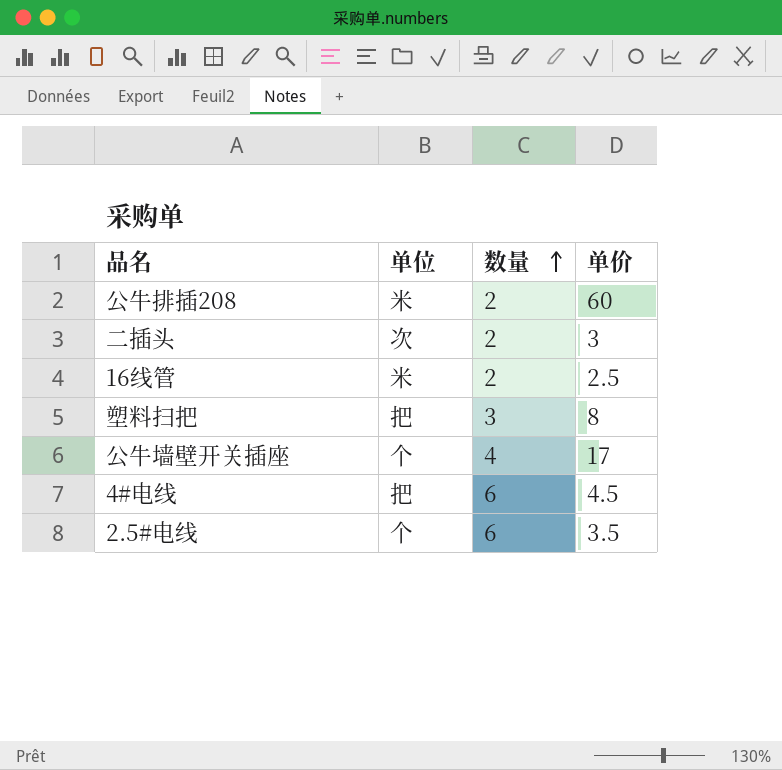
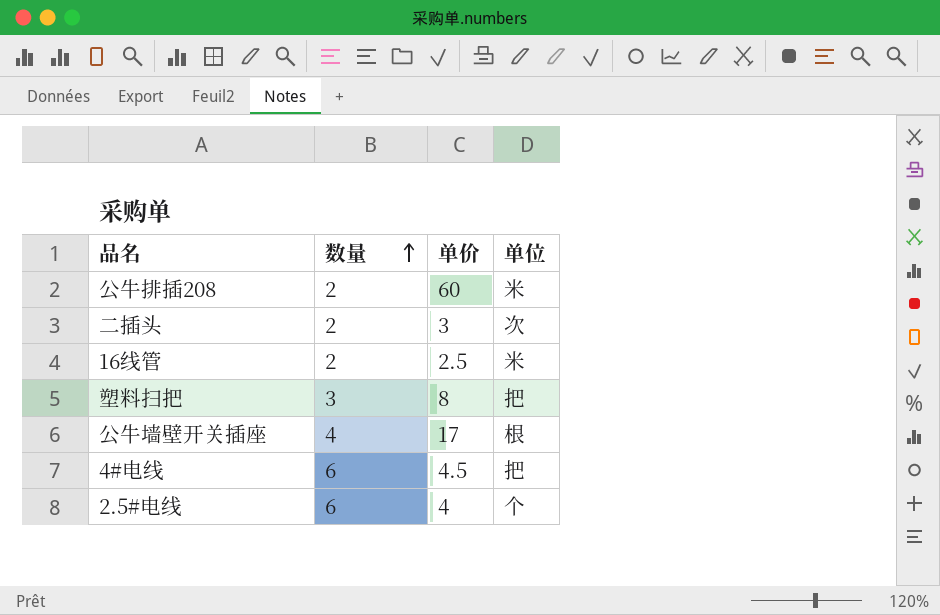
column 单位 | position: 2 -> 4
公牛墙壁开关插座 | 单位: 个 -> 根
2.5#电线 | 单价: 3.5 -> 4

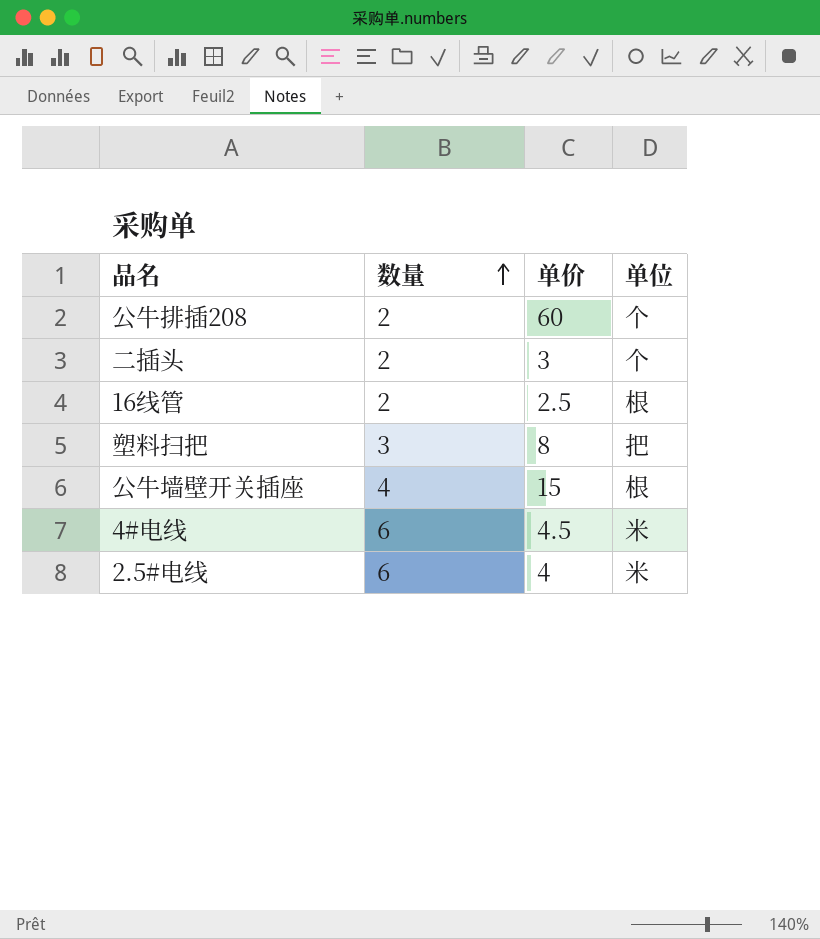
公牛排插208 | 单位: 米 -> 个
二插头 | 单位: 次 -> 个
16线管 | 单位: 米 -> 根
公牛墙壁开关插座 | 单价: 17 -> 15
4#电线 | 单位: 把 -> 米
2.5#电线 | 单位: 个 -> 米

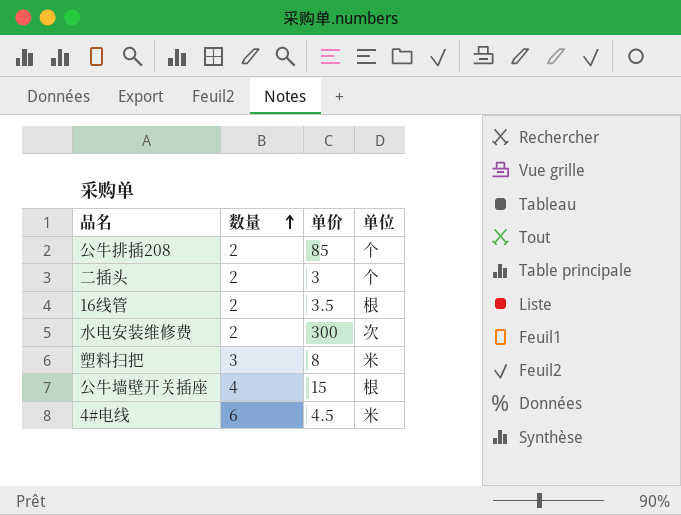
row 2.5#电线: 6 | 4 | 米 -> none
公牛排插208 | 单价: 60 -> 85
16线管 | 单价: 2.5 -> 3.5
row 水电安装维修费: none -> 2 | 300 | 次
塑料扫把 | 单位: 把 -> 米

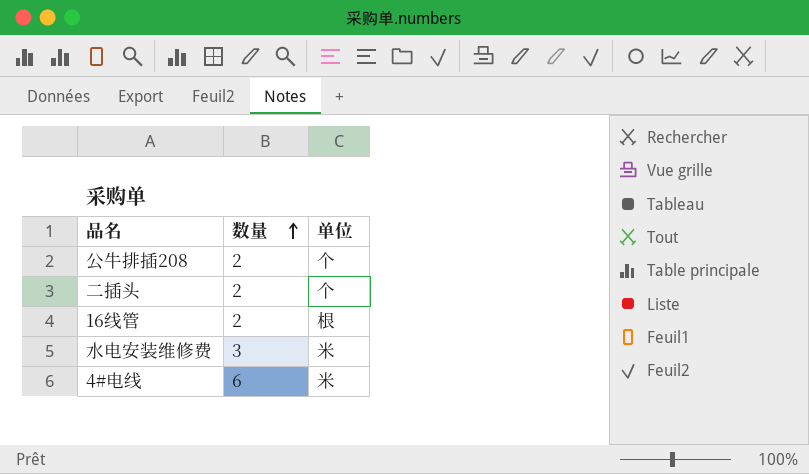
column 单价 | position: 3 -> none
row 塑料扫把: 3 | 8 | 米 -> none
row 公牛墙壁开关插座: 4 | 15 | 根 -> none
水电安装维修费 | 数量: 2 -> 3
水电安装维修费 | 单位: 次 -> 米

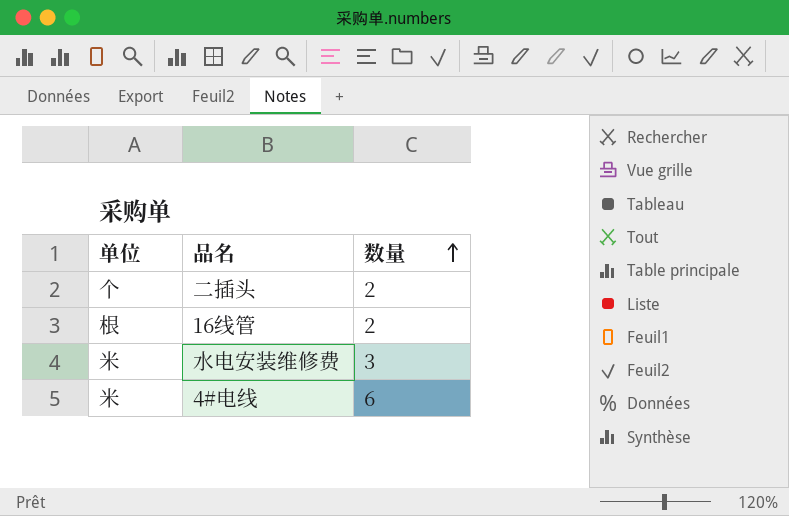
column 单位 | position: 3 -> 1
row 公牛排插208: 2 | 个 -> none

